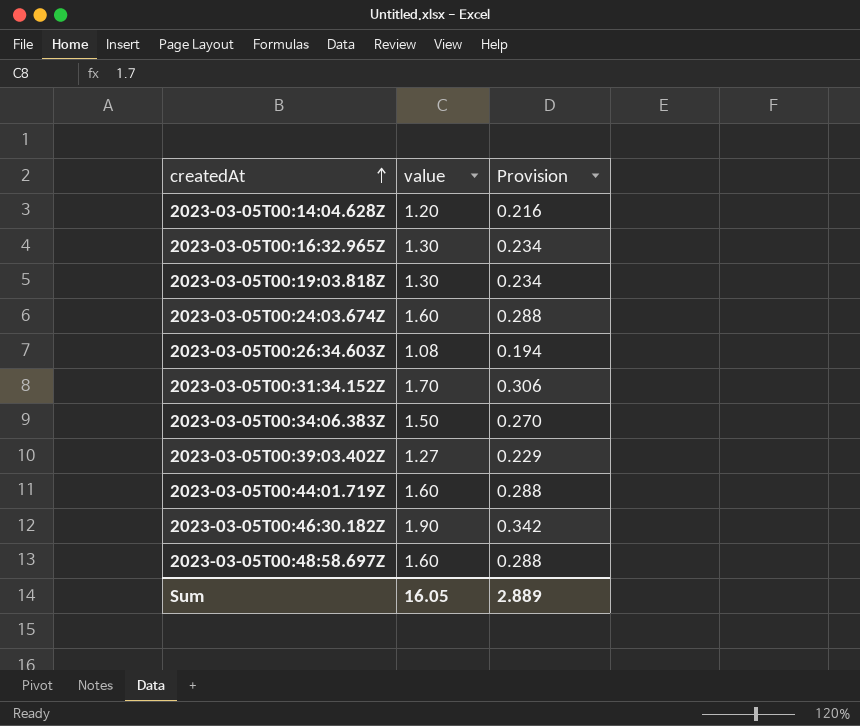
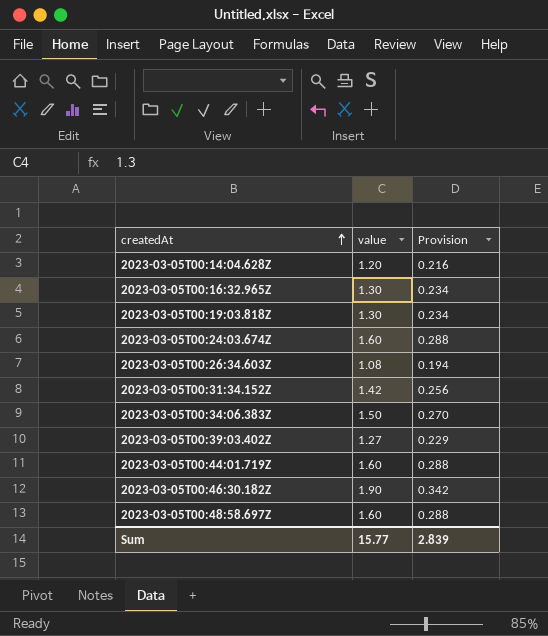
2023-03-05T00:31:34.152Z | value: 1.70 -> 1.42
2023-03-05T00:31:34.152Z | Provision: 0.306 -> 0.256
Sum | value: 16.05 -> 15.77
Sum | Provision: 2.889 -> 2.839

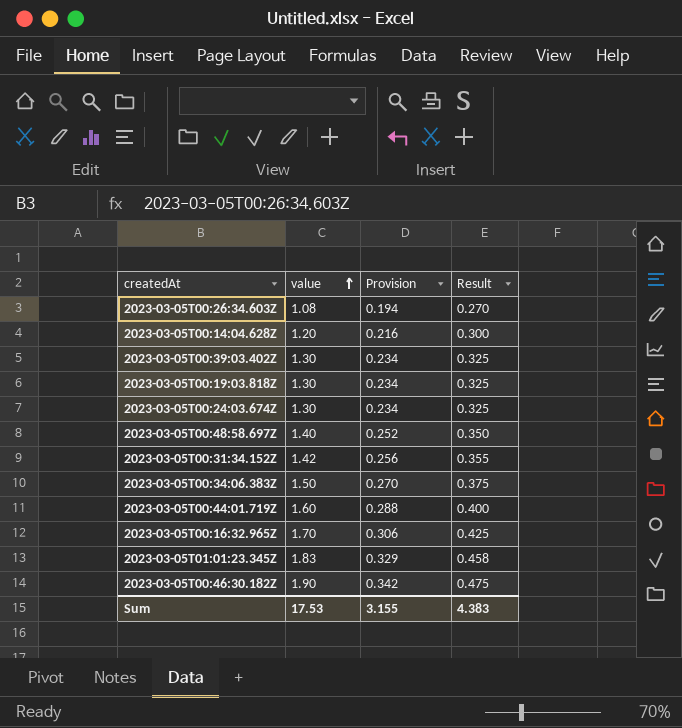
row order: createdAt ascending -> value ascending
column Result | formula: none -> [value] * 0.25
2023-03-05T00:39:03.402Z | value: 1.27 -> 1.30
2023-03-05T00:39:03.402Z | Provision: 0.229 -> 0.234
2023-03-05T00:24:03.674Z | value: 1.60 -> 1.30
2023-03-05T00:24:03.674Z | Provision: 0.288 -> 0.234
2023-03-05T00:48:58.697Z | value: 1.60 -> 1.40
2023-03-05T00:48:58.697Z | Provision: 0.288 -> 0.252
2023-03-05T00:16:32.965Z | value: 1.30 -> 1.70
2023-03-05T00:16:32.965Z | Provision: 0.234 -> 0.306
row 2023-03-05T01:01:23.345Z: none -> 1.83 | 0.329 | 0.458
Sum | value: 15.77 -> 17.53
Sum | Provision: 2.839 -> 3.155

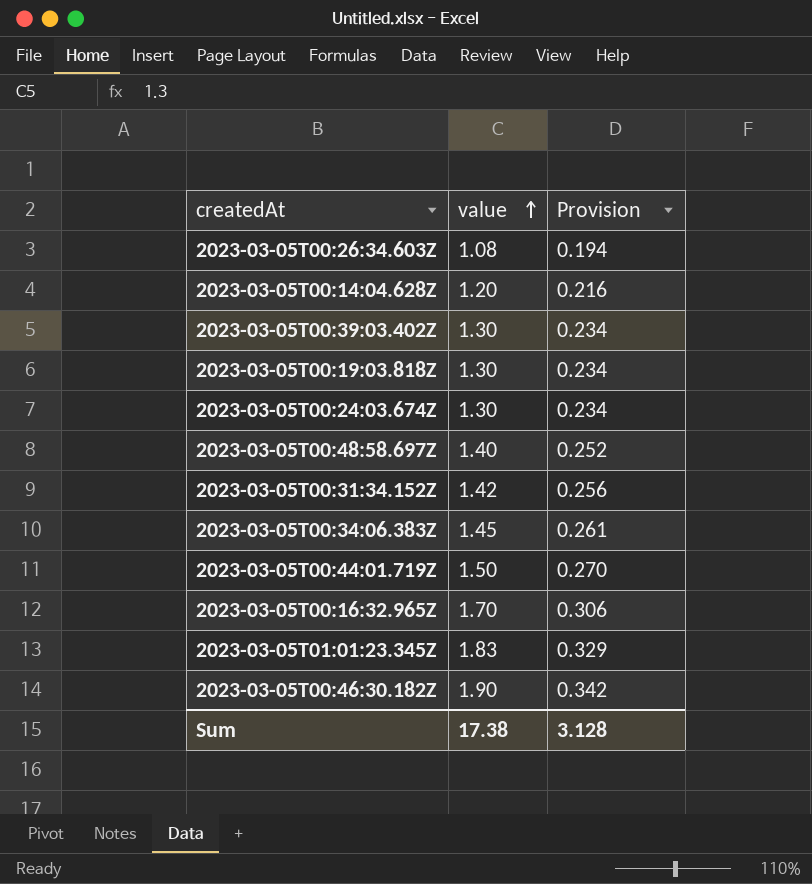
column Result | formula: [value] * 0.25 -> none
2023-03-05T00:34:06.383Z | value: 1.50 -> 1.45
2023-03-05T00:34:06.383Z | Provision: 0.270 -> 0.261
2023-03-05T00:44:01.719Z | value: 1.60 -> 1.50
2023-03-05T00:44:01.719Z | Provision: 0.288 -> 0.270
Sum | value: 17.53 -> 17.38
Sum | Provision: 3.155 -> 3.128

